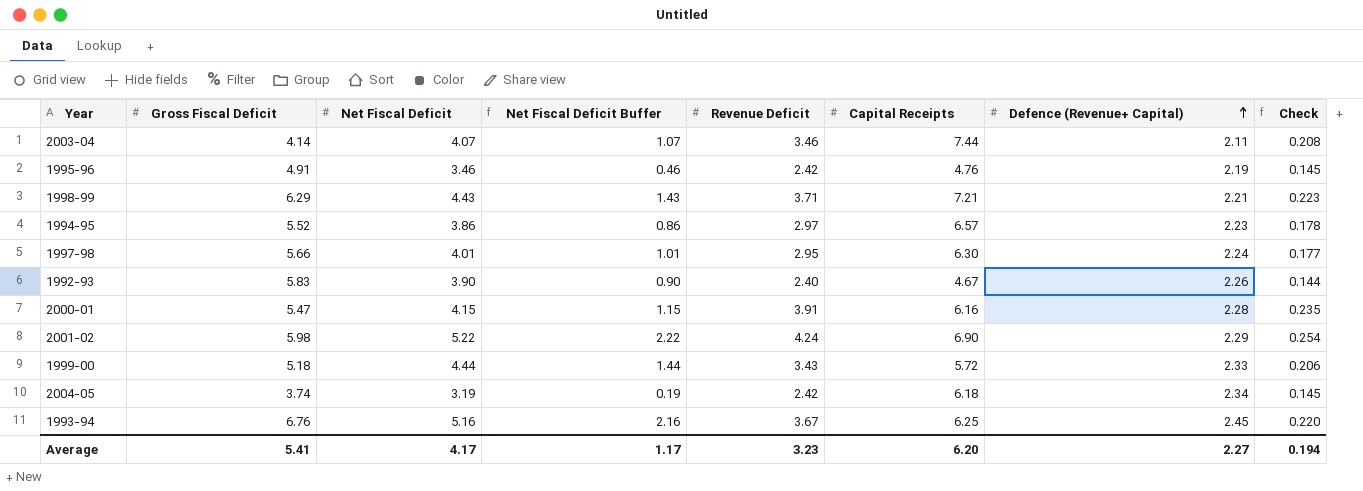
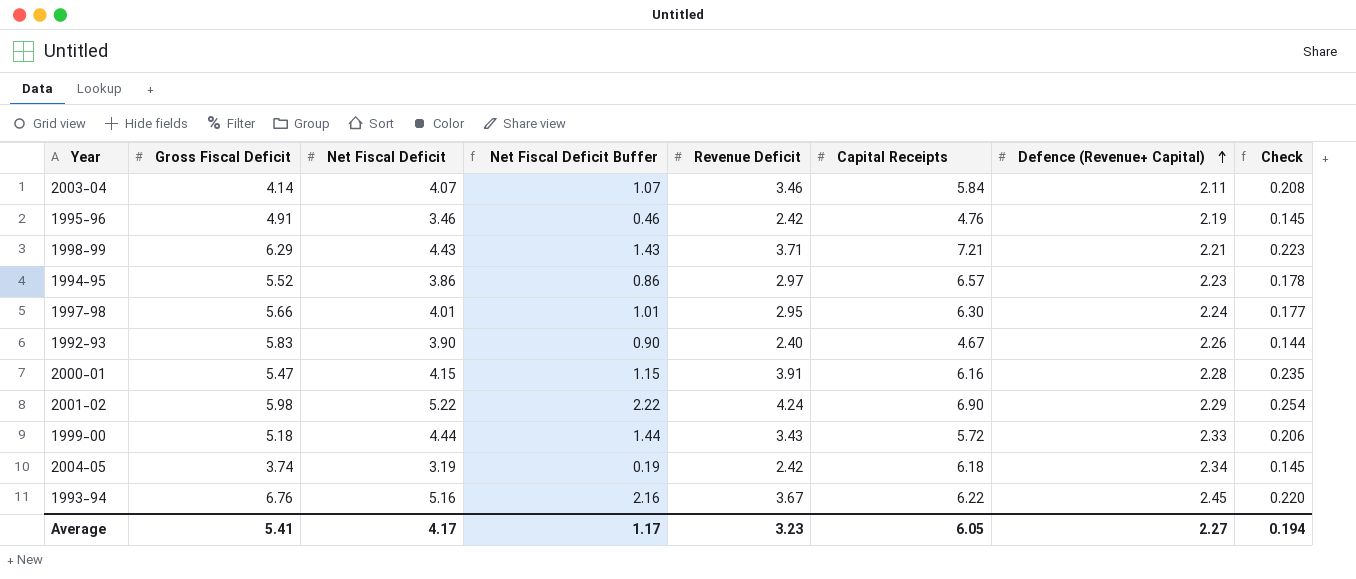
2003-04 | Capital Receipts: 7.44 -> 5.84
1993-94 | Capital Receipts: 6.25 -> 6.22
Average | Capital Receipts: 6.20 -> 6.05

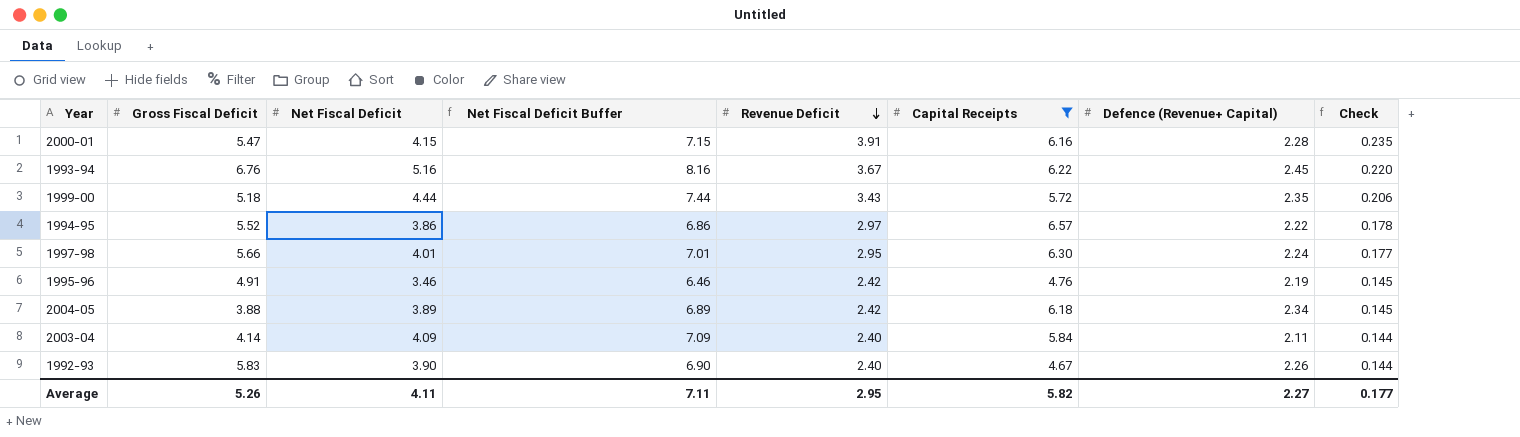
filter: none -> Capital Receipts <= 6.57
row order: Defence (Revenue+ Capital) ascending -> Revenue Deficit descending
column Net Fiscal Deficit Buffer | formula: [Net Fiscal Deficit] - 3 -> [Net Fiscal Deficit] + 3
1999-00 | Defence (Revenue+ Capital): 2.33 -> 2.35
1994-95 | Defence (Revenue+ Capital): 2.23 -> 2.22
2004-05 | Gross Fiscal Deficit: 3.74 -> 3.88
2004-05 | Net Fiscal Deficit: 3.19 -> 3.89
2003-04 | Net Fiscal Deficit: 4.07 -> 4.09
2003-04 | Revenue Deficit: 3.46 -> 2.40
2003-04 | Check: 0.208 -> 0.144
Average | Gross Fiscal Deficit: 5.41 -> 5.26
Average | Net Fiscal Deficit: 4.17 -> 4.11
Average | Net Fiscal Deficit Buffer: 1.17 -> 7.11
Average | Revenue Deficit: 3.23 -> 2.95
Average | Capital Receipts: 6.05 -> 5.82
Average | Check: 0.194 -> 0.177

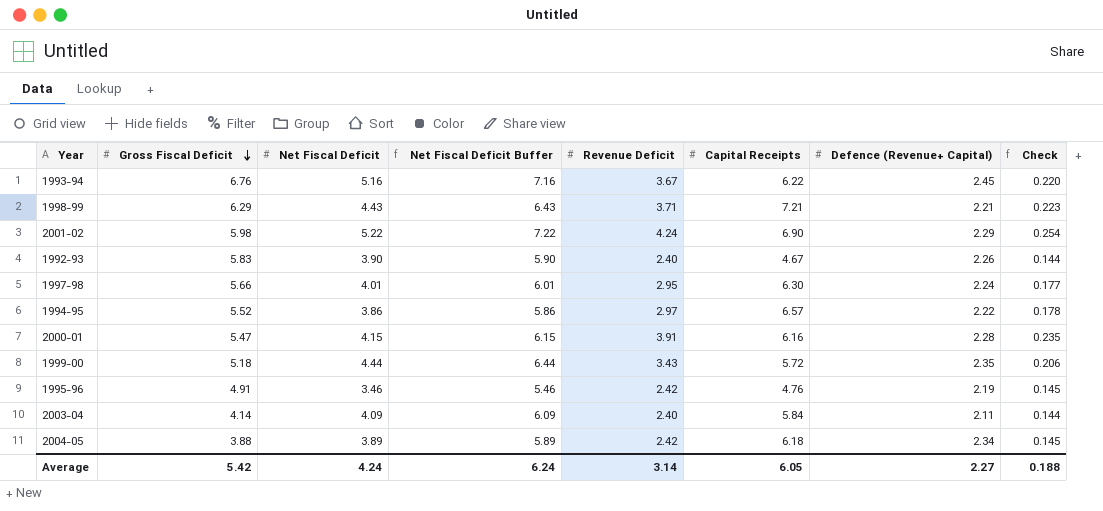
filter: Capital Receipts <= 6.57 -> none
row order: Revenue Deficit descending -> Gross Fiscal Deficit descending
column Net Fiscal Deficit Buffer | formula: [Net Fiscal Deficit] + 3 -> [Net Fiscal Deficit] + 2
Average | Gross Fiscal Deficit: 5.26 -> 5.42
Average | Net Fiscal Deficit: 4.11 -> 4.24
Average | Net Fiscal Deficit Buffer: 7.11 -> 6.24
Average | Revenue Deficit: 2.95 -> 3.14
Average | Capital Receipts: 5.82 -> 6.05
Average | Check: 0.177 -> 0.188

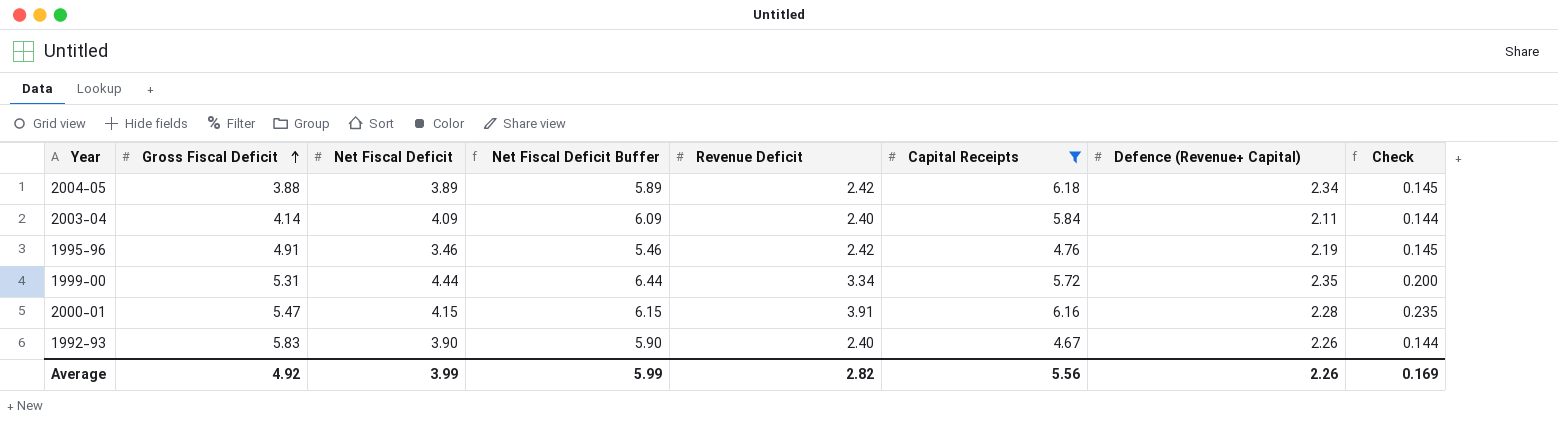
filter: none -> Capital Receipts <= 6.18
row order: Gross Fiscal Deficit descending -> Gross Fiscal Deficit ascending
1999-00 | Gross Fiscal Deficit: 5.18 -> 5.31
1999-00 | Revenue Deficit: 3.43 -> 3.34
1999-00 | Check: 0.206 -> 0.200
Average | Gross Fiscal Deficit: 5.42 -> 4.92
Average | Net Fiscal Deficit: 4.24 -> 3.99
Average | Net Fiscal Deficit Buffer: 6.24 -> 5.99
Average | Revenue Deficit: 3.14 -> 2.82
Average | Capital Receipts: 6.05 -> 5.56
Average | Defence (Revenue+ Capital): 2.27 -> 2.26
Average | Check: 0.188 -> 0.169

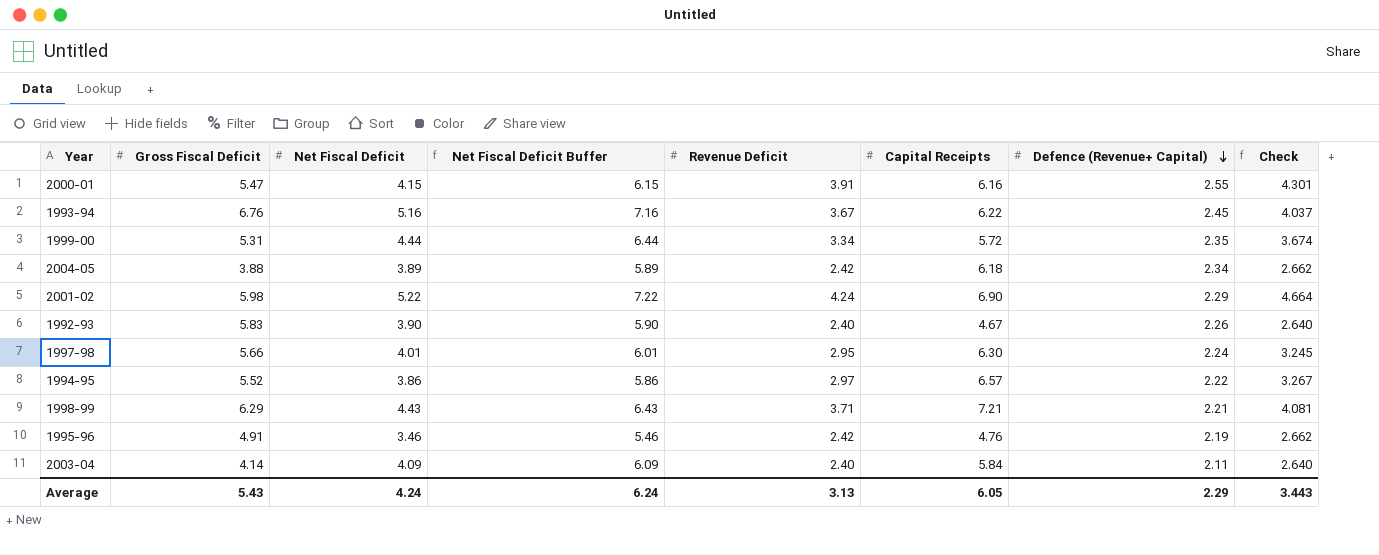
filter: Capital Receipts <= 6.18 -> none
row order: Gross Fiscal Deficit ascending -> Defence (Revenue+ Capital) descending
column Check | formula: [Revenue Deficit] * 0.06 -> [Revenue Deficit] * 1.1
2000-01 | Defence (Revenue+ Capital): 2.28 -> 2.55
Average | Gross Fiscal Deficit: 4.92 -> 5.43
Average | Net Fiscal Deficit: 3.99 -> 4.24
Average | Net Fiscal Deficit Buffer: 5.99 -> 6.24
Average | Revenue Deficit: 2.82 -> 3.13
Average | Capital Receipts: 5.56 -> 6.05
Average | Defence (Revenue+ Capital): 2.26 -> 2.29
Average | Check: 0.169 -> 3.443

